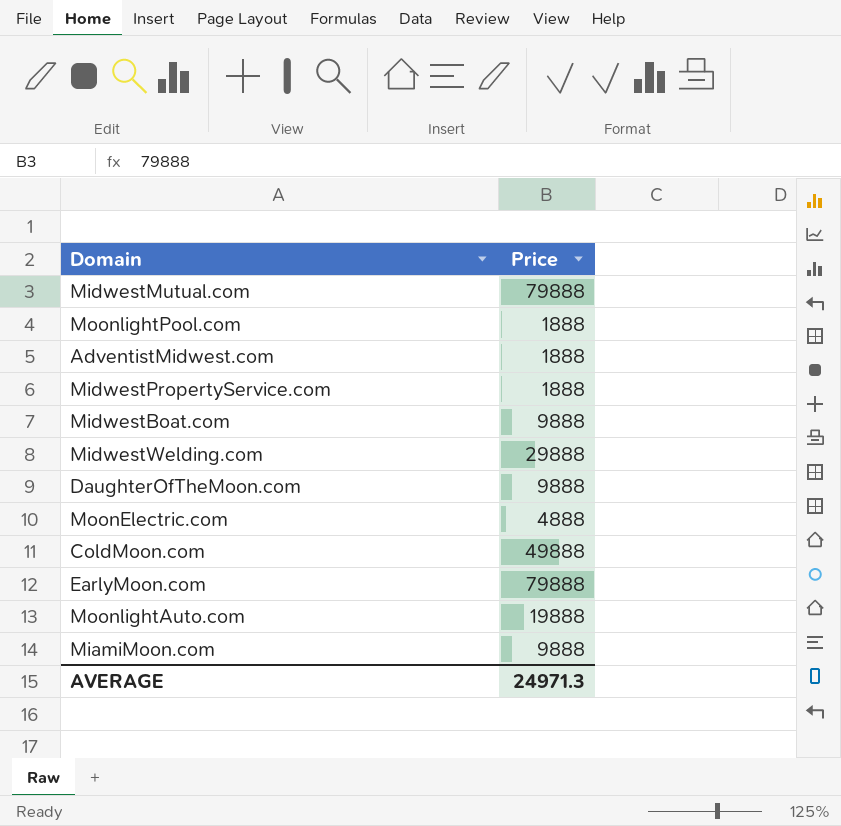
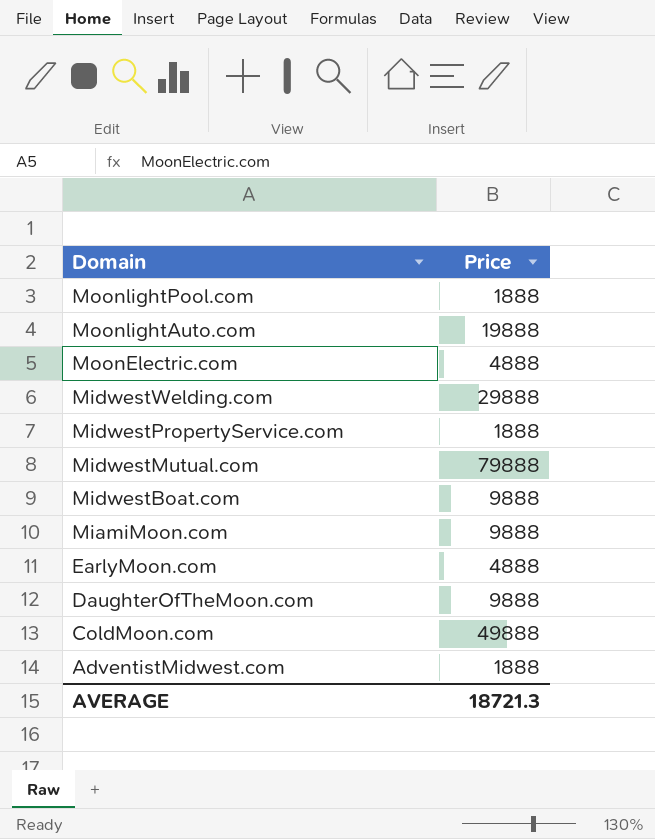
row order: none -> Domain descending
EarlyMoon.com | Price: 79888 -> 4888
AVERAGE | Price: 24971.3 -> 18721.3

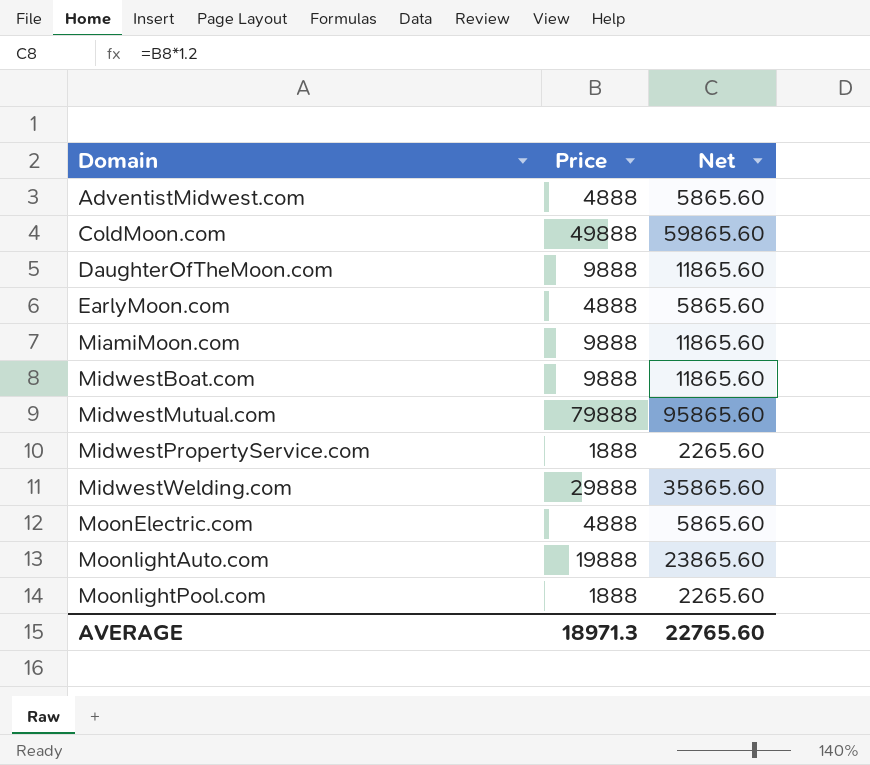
row order: Domain descending -> Domain ascending
column Net | formula: none -> [Price] * 1.2
AdventistMidwest.com | Price: 1888 -> 4888
AVERAGE | Price: 18721.3 -> 18971.3

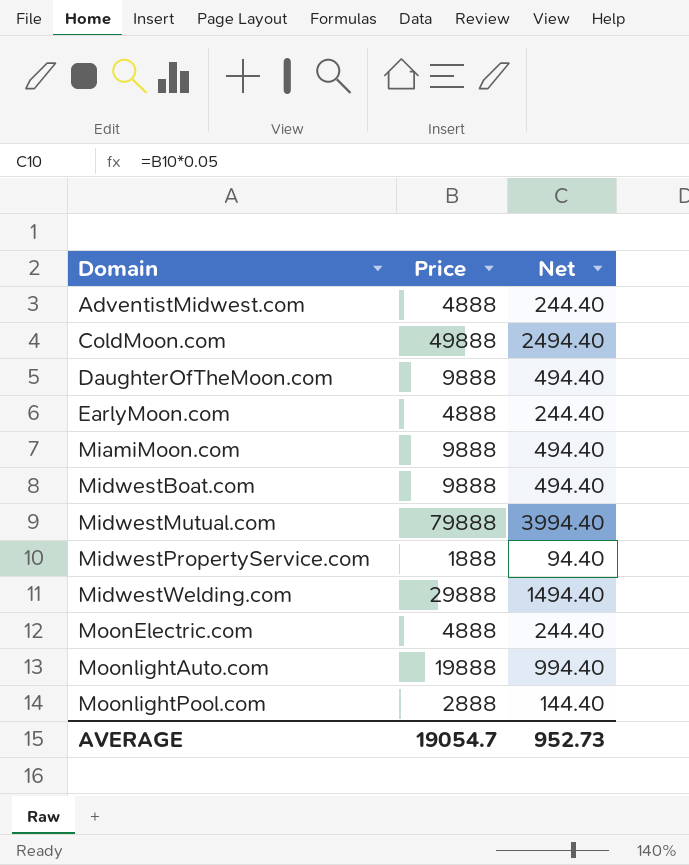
column Net | formula: [Price] * 1.2 -> [Price] * 0.05
MoonlightPool.com | Price: 1888 -> 2888
AVERAGE | Price: 18971.3 -> 19054.7
AVERAGE | Net: 22765.60 -> 952.73

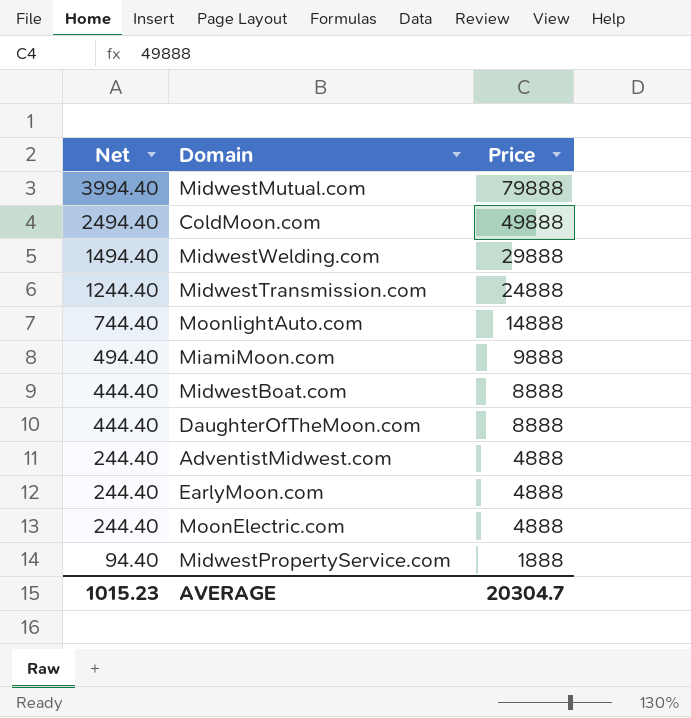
row order: Domain ascending -> Net descending
column Net | position: 3 -> 1
row MoonlightPool.com: 2888 | 144.40 -> none
row MidwestTransmission.com: none -> 1244.40 | 24888
MoonlightAuto.com | Net: 994.40 -> 744.40
MoonlightAuto.com | Price: 19888 -> 14888
MidwestBoat.com | Net: 494.40 -> 444.40
MidwestBoat.com | Price: 9888 -> 8888
DaughterOfTheMoon.com | Net: 494.40 -> 444.40
DaughterOfTheMoon.com | Price: 9888 -> 8888
AVERAGE | Net: 952.73 -> 1015.23
AVERAGE | Price: 19054.7 -> 20304.7

